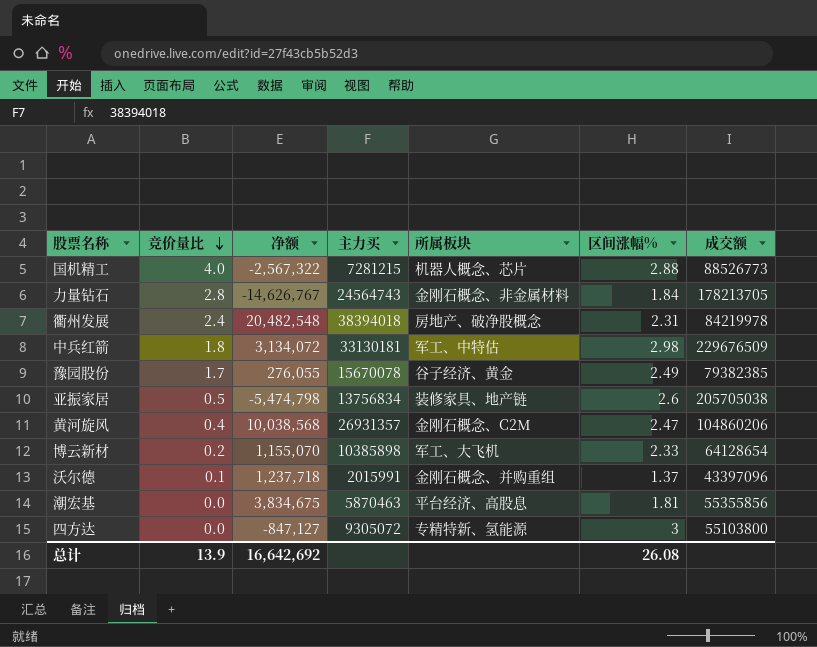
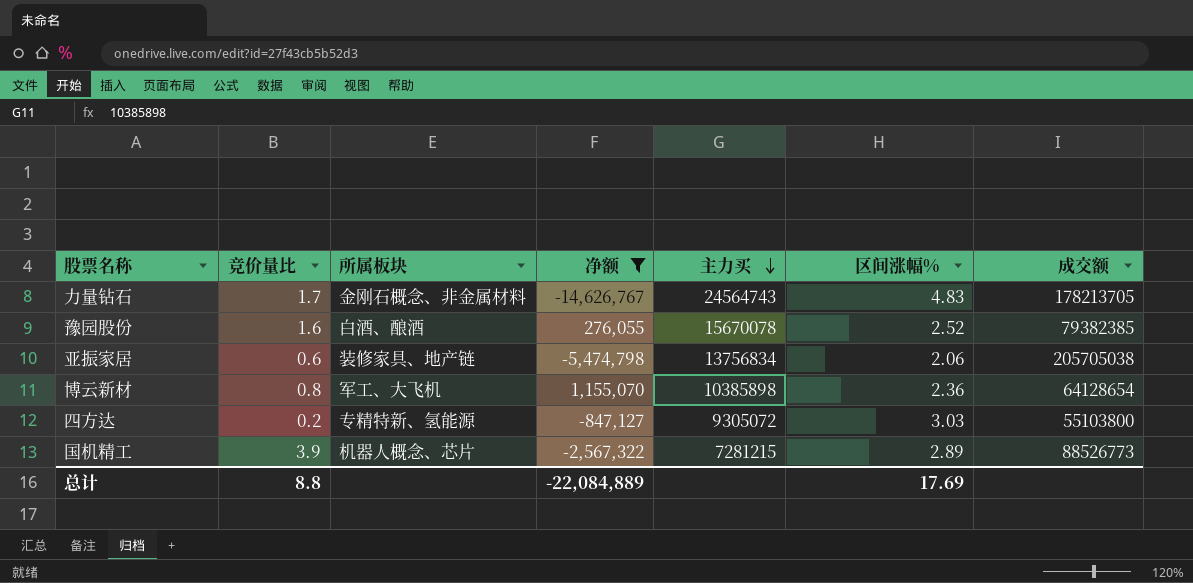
filter: none -> 净额 <= 1,155,070
row order: 竞价量比 descending -> 主力买 descending
column 所属板块 | position: 5 -> 3
力量钻石 | 竞价量比: 2.8 -> 1.7
力量钻石 | 区间涨幅%: 1.84 -> 4.83
豫园股份 | 竞价量比: 1.7 -> 1.6
豫园股份 | 所属板块: 谷子经济、黄金 -> 白酒、酿酒
豫园股份 | 区间涨幅%: 2.49 -> 2.52
亚振家居 | 竞价量比: 0.5 -> 0.6
亚振家居 | 区间涨幅%: 2.6 -> 2.06
博云新材 | 竞价量比: 0.2 -> 0.8
博云新材 | 区间涨幅%: 2.33 -> 2.36
四方达 | 竞价量比: 0.0 -> 0.2
四方达 | 区间涨幅%: 3 -> 3.03
国机精工 | 竞价量比: 4.0 -> 3.9
国机精工 | 区间涨幅%: 2.88 -> 2.89
总计 | 竞价量比: 13.9 -> 8.8
总计 | 净额: 16,642,692 -> -22,084,889
总计 | 区间涨幅%: 26.08 -> 17.69

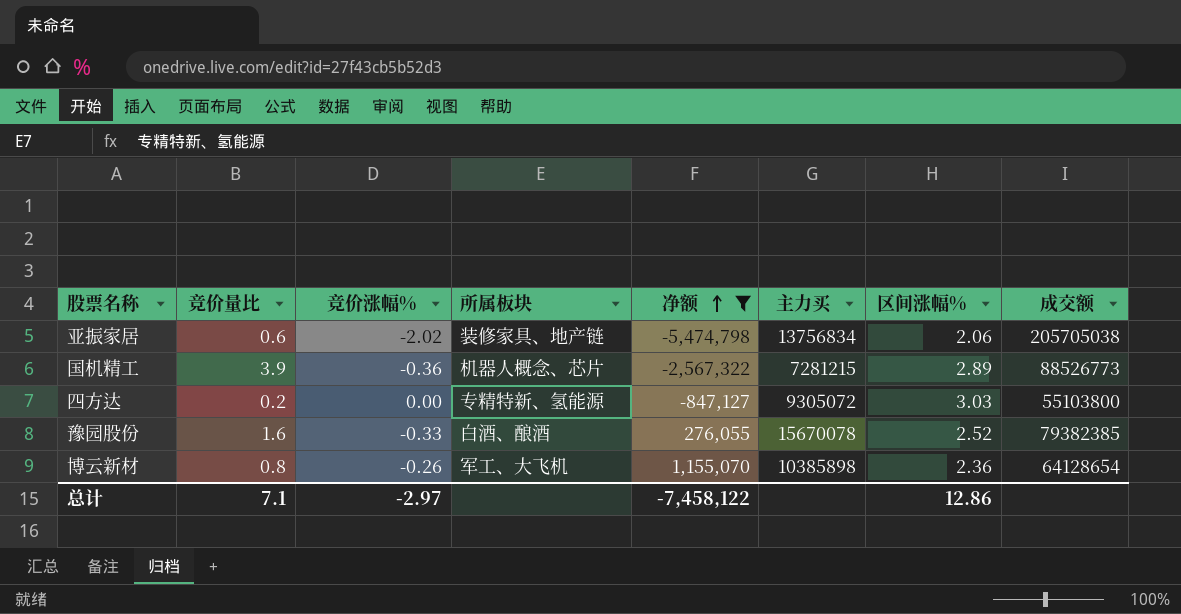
row order: 主力买 descending -> 净额 ascending
column 竞价涨幅% | position: none -> 3
row 力量钻石: 1.7 | 金刚石概念、非金属材料 | -14,626,767 | 24564743 | 4.83 | 178213705 -> none
总计 | 竞价量比: 8.8 -> 7.1
总计 | 净额: -22,084,889 -> -7,458,122
总计 | 区间涨幅%: 17.69 -> 12.86

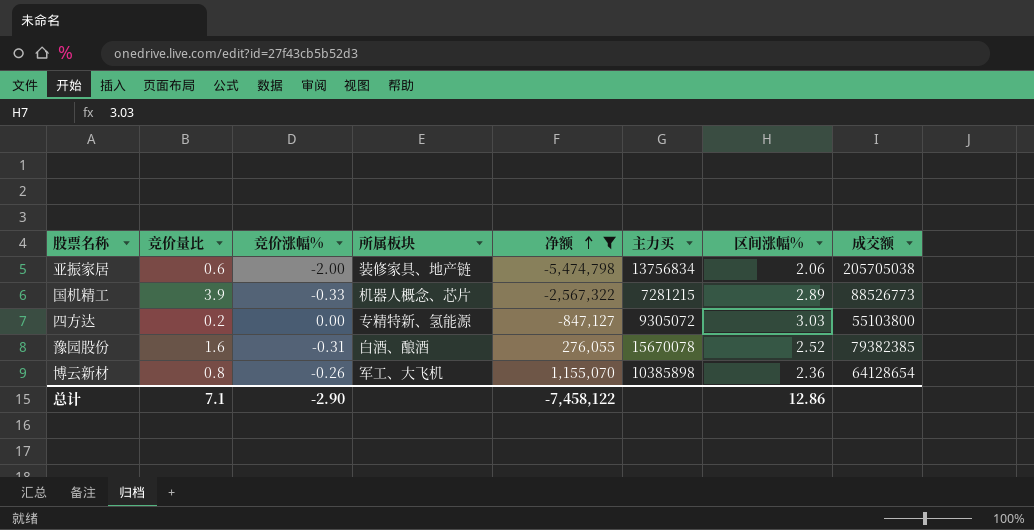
亚振家居 | 竞价涨幅%: -2.02 -> -2.00
国机精工 | 竞价涨幅%: -0.36 -> -0.33
豫园股份 | 竞价涨幅%: -0.33 -> -0.31
总计 | 竞价涨幅%: -2.97 -> -2.90

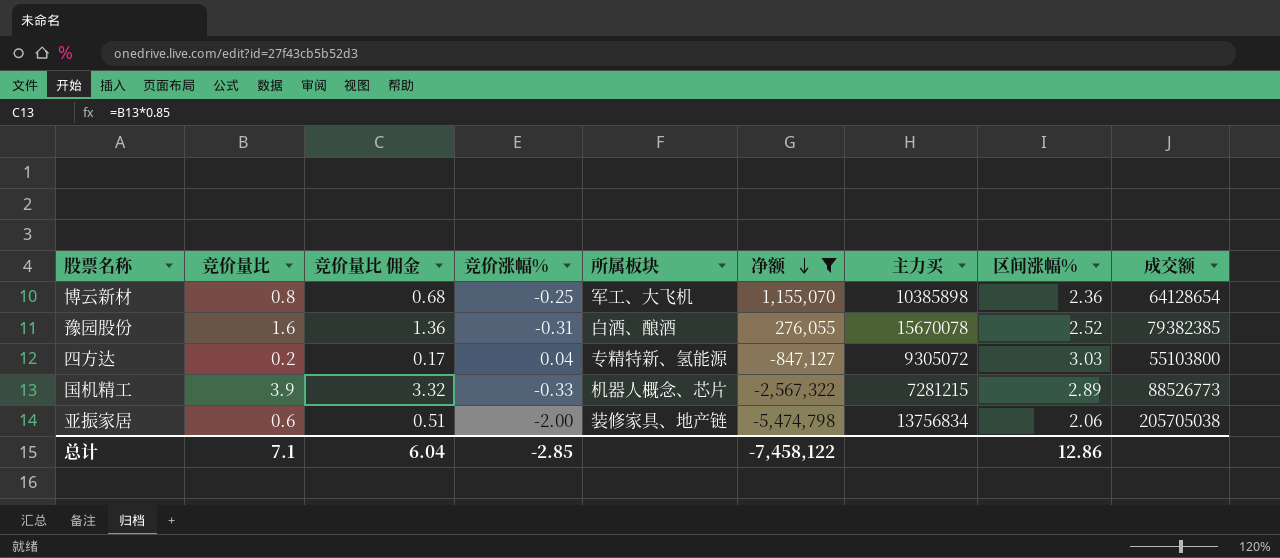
row order: 净额 ascending -> 净额 descending
column 竞价量比 佣金 | formula: none -> [竞价量比] * 0.85
博云新材 | 竞价涨幅%: -0.26 -> -0.25
四方达 | 竞价涨幅%: 0.00 -> 0.04
总计 | 竞价涨幅%: -2.90 -> -2.85

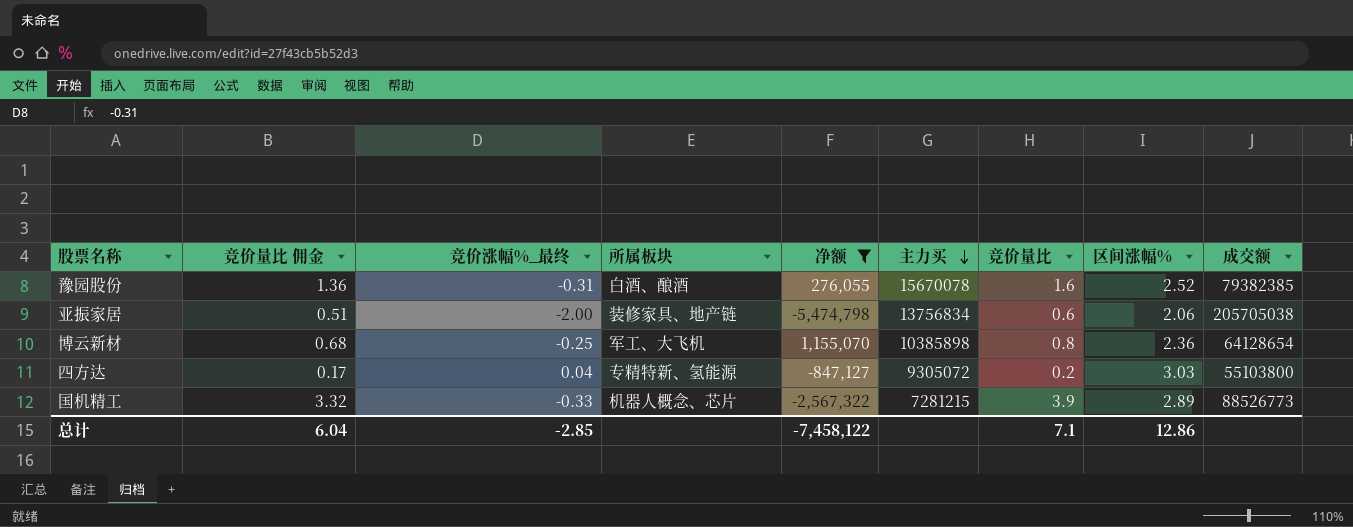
row order: 净额 descending -> 主力买 descending
column name: 竞价涨幅% -> 竞价涨幅%_最终
column 竞价量比 | position: 2 -> 7

